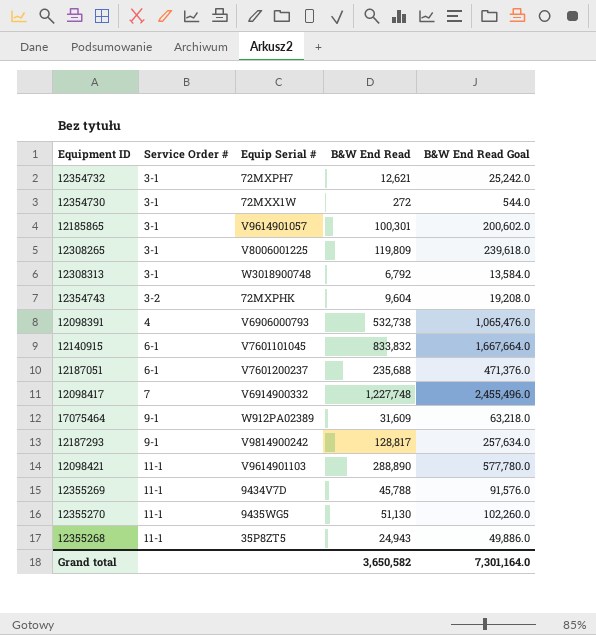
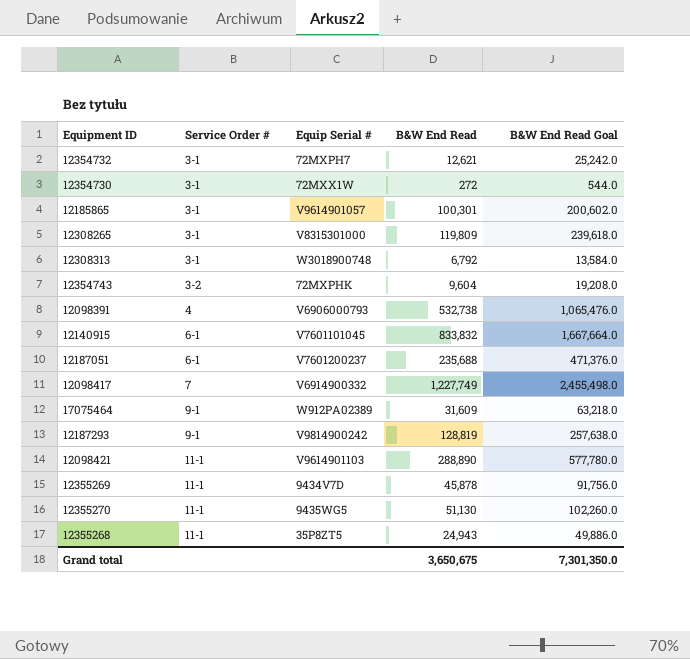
12308265 | Equip Serial #: V8006001225 -> V8315301000
12098417 | B&W End Read: 1,227,748 -> 1,227,749
12098417 | B&W End Read Goal: 2,455,496.0 -> 2,455,498.0
12187293 | B&W End Read: 128,817 -> 128,819
12187293 | B&W End Read Goal: 257,634.0 -> 257,638.0
12355269 | B&W End Read: 45,788 -> 45,878
12355269 | B&W End Read Goal: 91,576.0 -> 91,756.0
Grand total | B&W End Read: 3,650,582 -> 3,650,675
Grand total | B&W End Read Goal: 7,301,164.0 -> 7,301,350.0

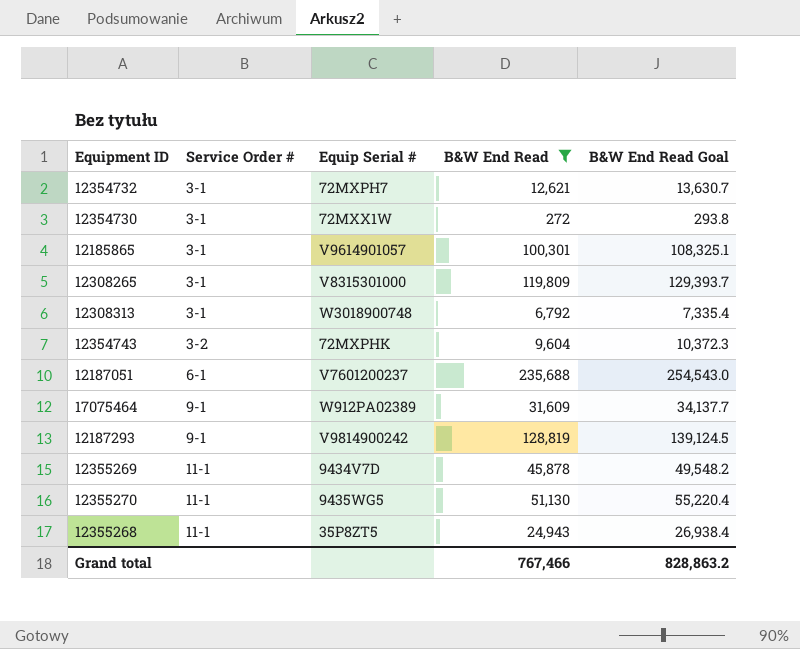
filter: none -> B&W End Read <= 235,688
column B&W End Read Goal | formula: [B&W End Read] * 2 -> [B&W End Read] * 1.08
Grand total | B&W End Read: 3,650,675 -> 767,466
Grand total | B&W End Read Goal: 7,301,350.0 -> 828,863.2

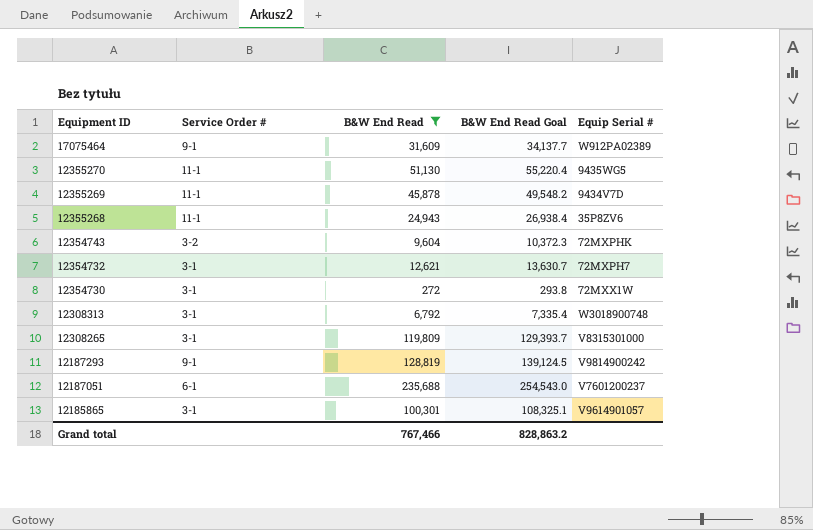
row order: Service Order # ascending -> Equipment ID descending
column Equip Serial # | position: 3 -> 5
12355268 | Equip Serial #: 35P8ZT5 -> 35P8ZV6

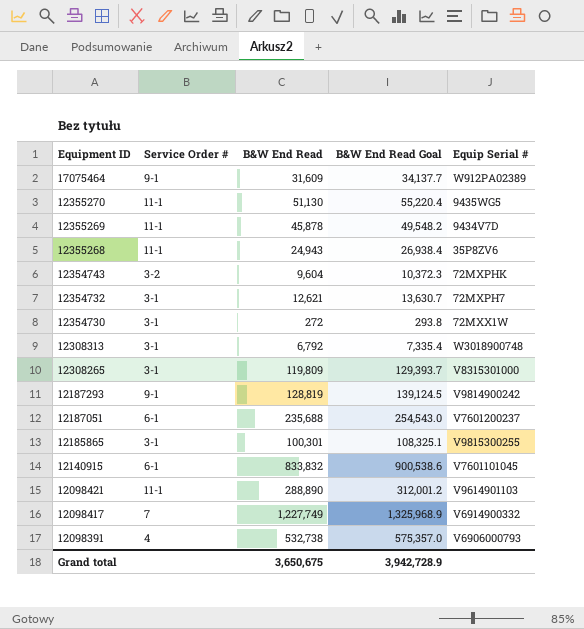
filter: B&W End Read <= 235,688 -> none
12185865 | Equip Serial #: V9614901057 -> V9815300255
Grand total | B&W End Read: 767,466 -> 3,650,675
Grand total | B&W End Read Goal: 828,863.2 -> 3,942,728.9

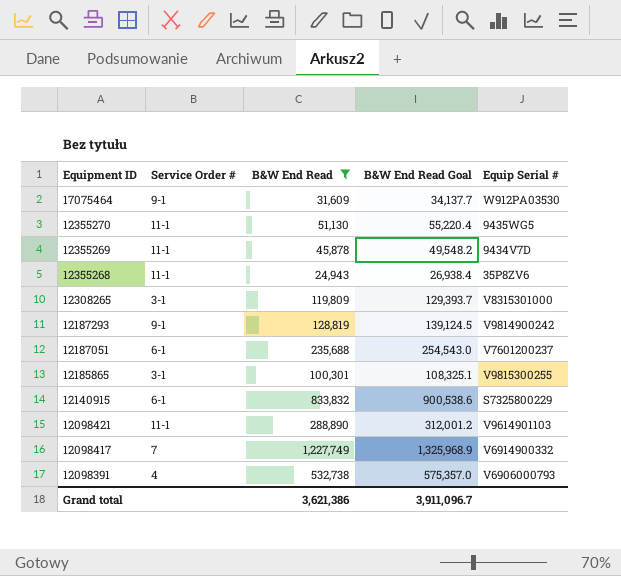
filter: none -> B&W End Read >= 24,943
17075464 | Equip Serial #: W912PA02389 -> W912PA03530
12140915 | Equip Serial #: V7601101045 -> S7325800229
Grand total | B&W End Read: 3,650,675 -> 3,621,386
Grand total | B&W End Read Goal: 3,942,728.9 -> 3,911,096.7

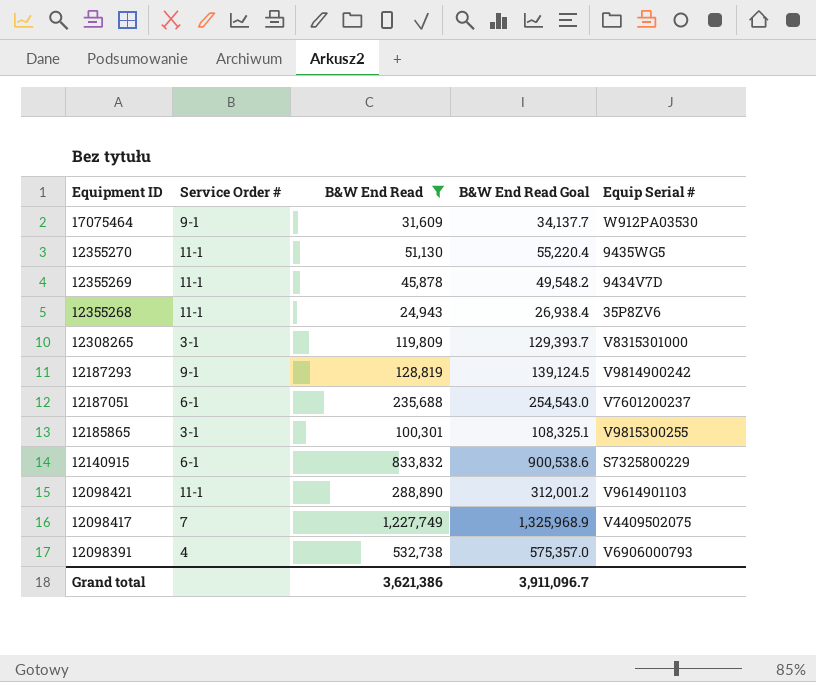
12098417 | Equip Serial #: V6914900332 -> V4409502075

